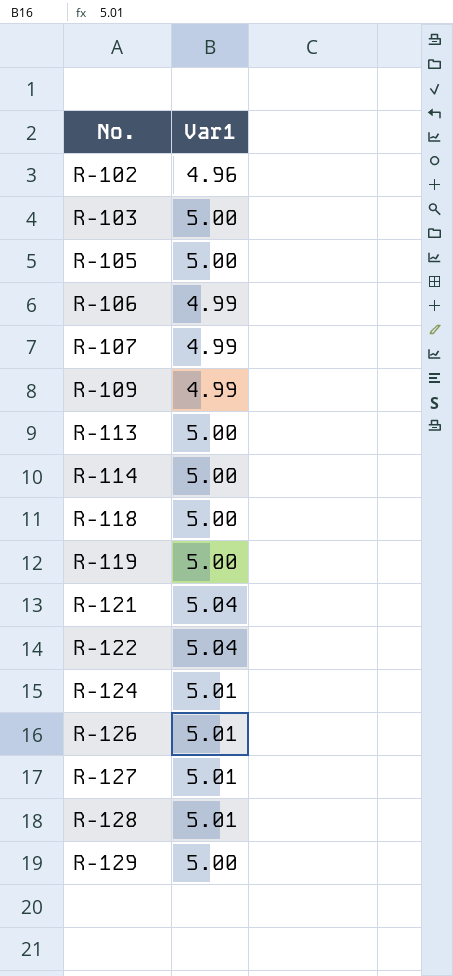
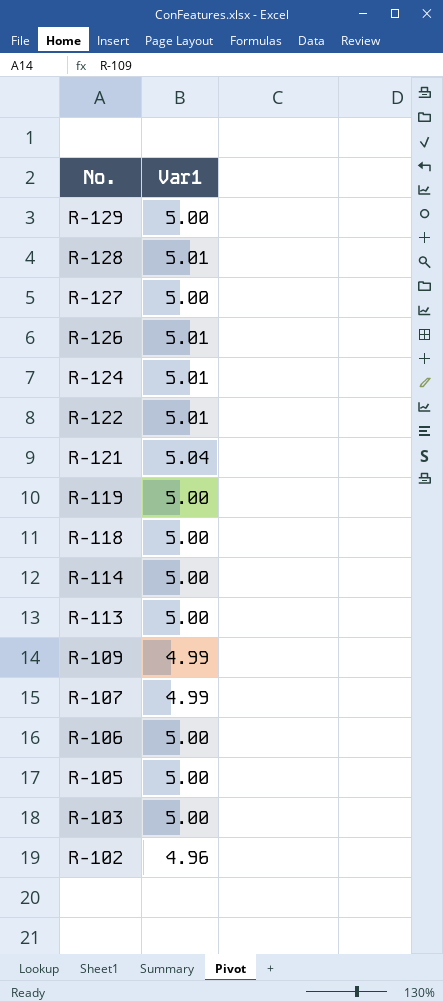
row order: No. ascending -> No. descending
R-127 | Var1: 5.01 -> 5.00
R-122 | Var1: 5.04 -> 5.01
R-106 | Var1: 4.99 -> 5.00

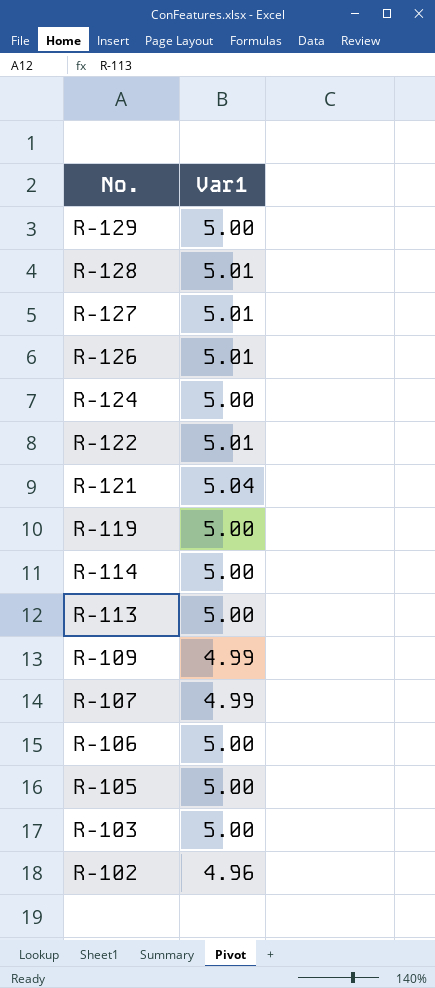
row R-118: 5.00 -> none
R-127 | Var1: 5.00 -> 5.01
R-124 | Var1: 5.01 -> 5.00

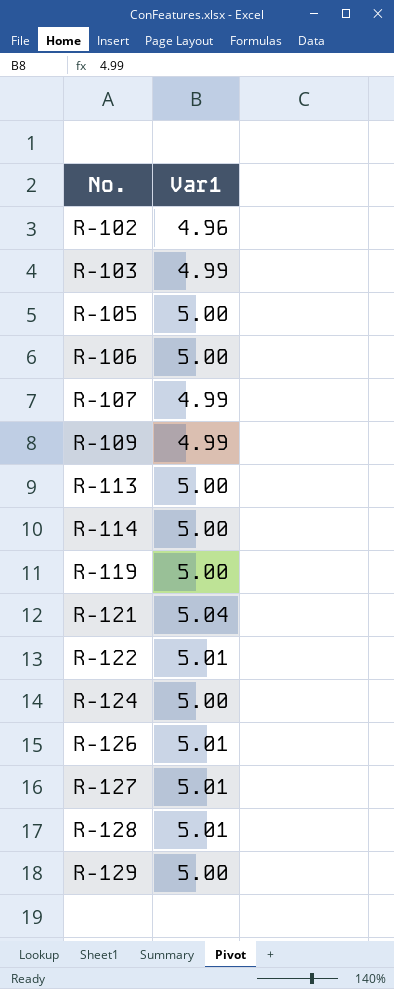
row order: No. descending -> No. ascending
R-103 | Var1: 5.00 -> 4.99

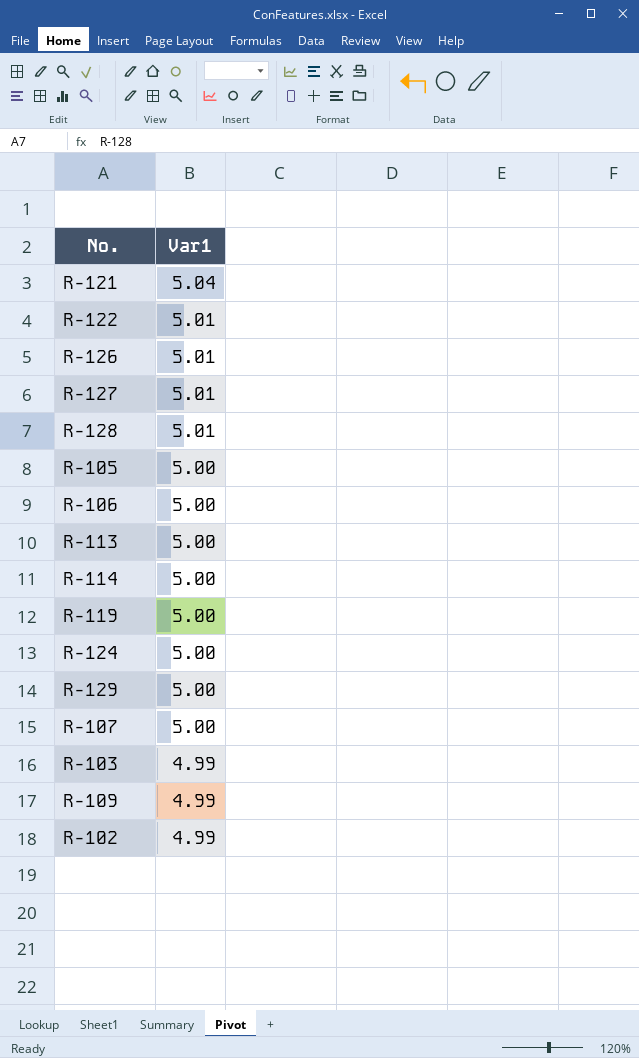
row order: No. ascending -> Var1 descending
R-107 | Var1: 4.99 -> 5.00
R-102 | Var1: 4.96 -> 4.99

